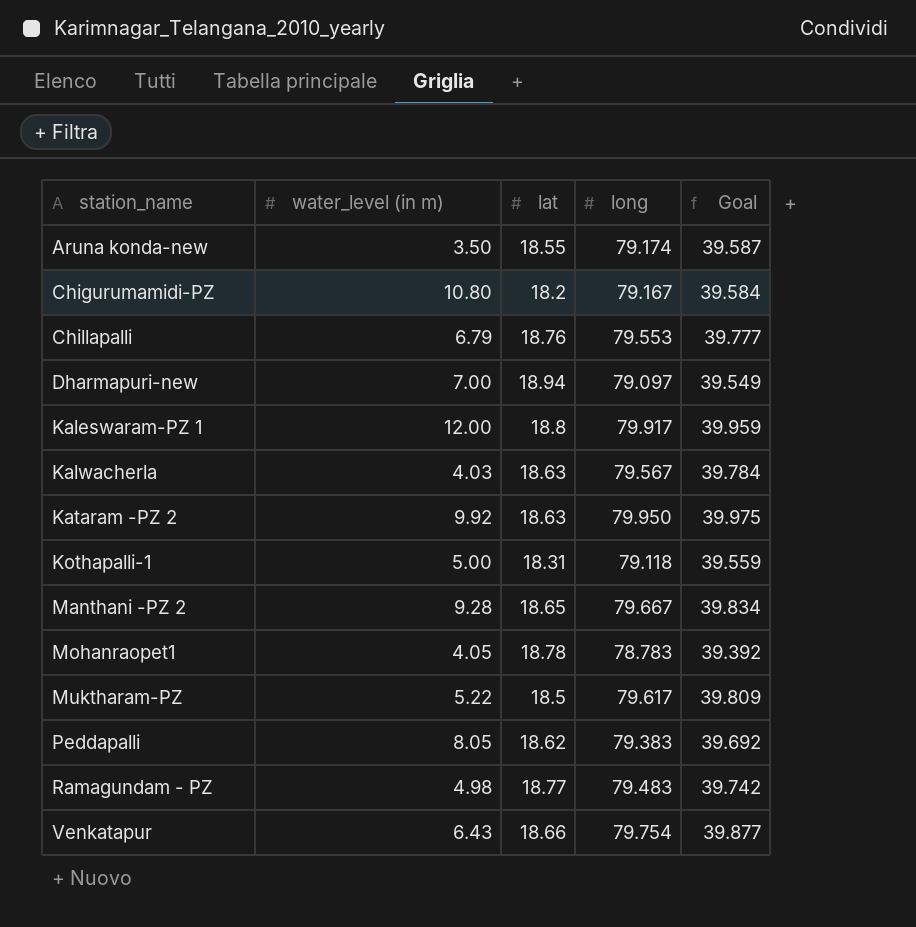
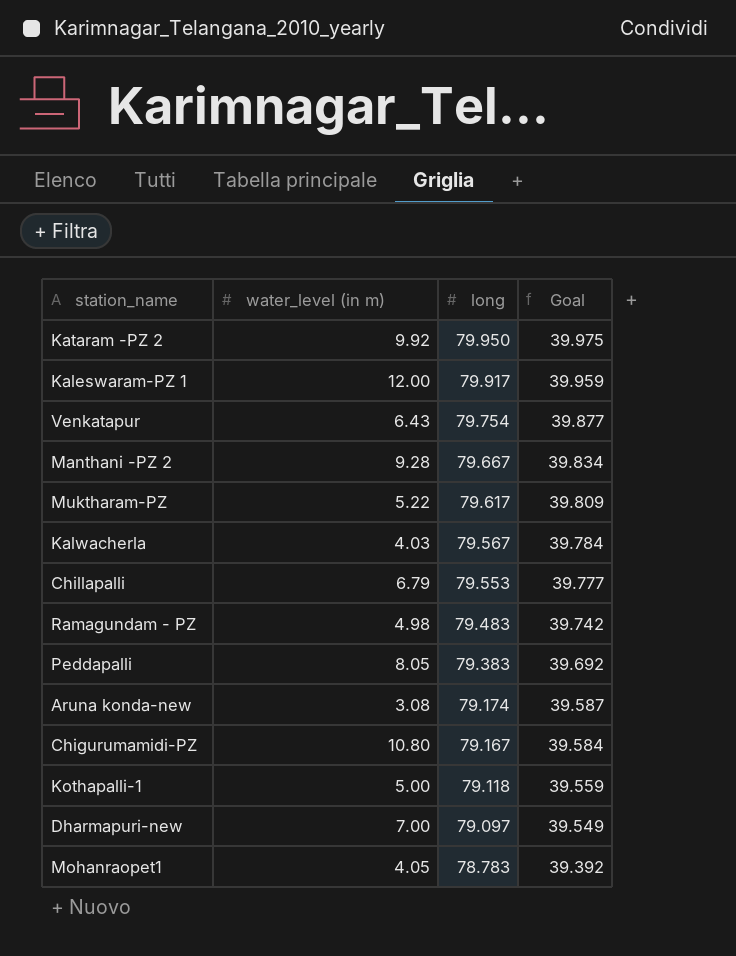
row order: station_name ascending -> long descending
column lat | position: 3 -> none
Aruna konda-new | water_level (in m): 3.50 -> 3.08

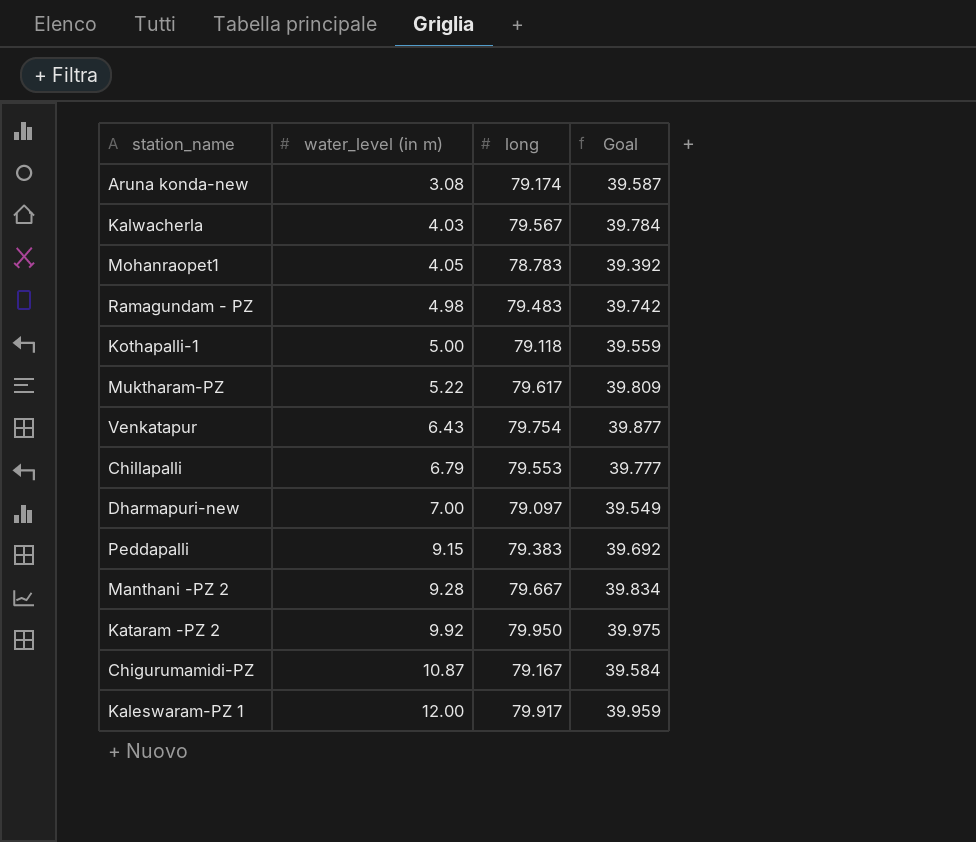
row order: long descending -> water_level (in m) ascending
Peddapalli | water_level (in m): 8.05 -> 9.15
Chigurumamidi-PZ | water_level (in m): 10.80 -> 10.87

